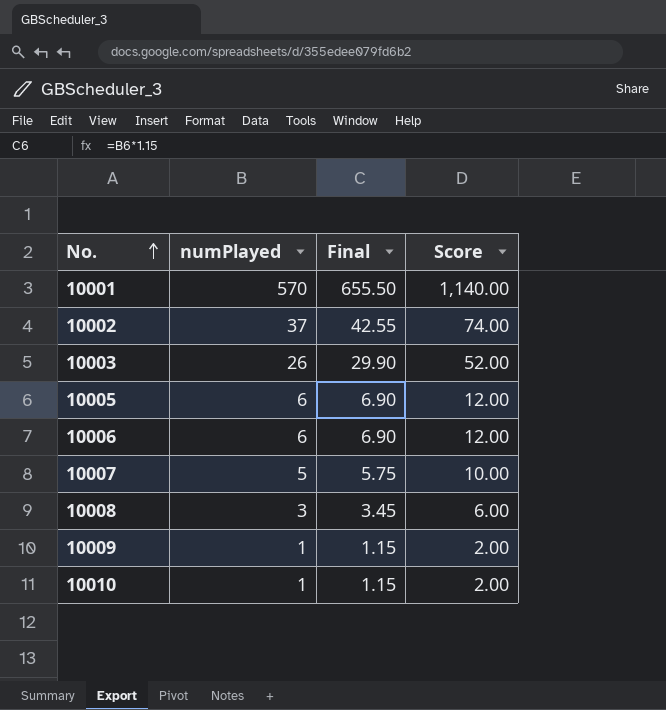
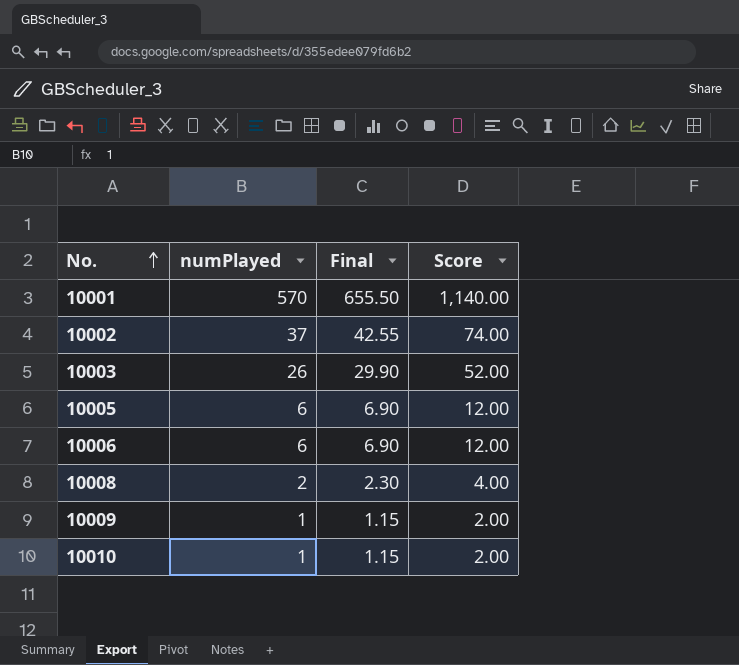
row 10007: 5 | 5.75 | 10.00 -> none
10008 | numPlayed: 3 -> 2
10008 | Final: 3.45 -> 2.30
10008 | Score: 6.00 -> 4.00

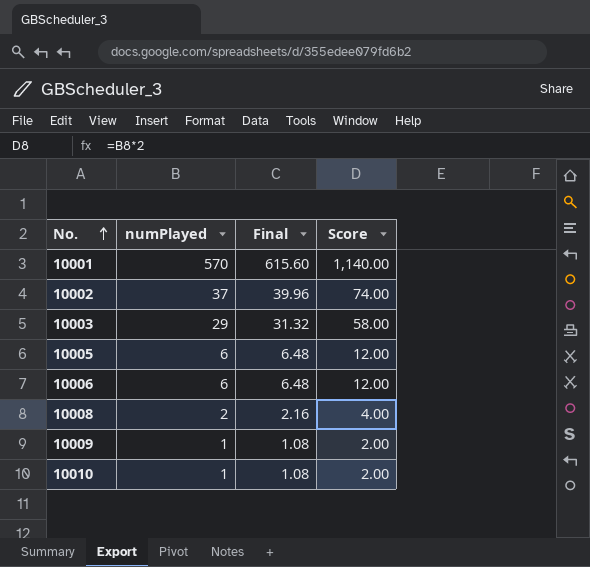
column Final | formula: [numPlayed] * 1.15 -> [numPlayed] * 1.08
10003 | numPlayed: 26 -> 29
10003 | Score: 52.00 -> 58.00

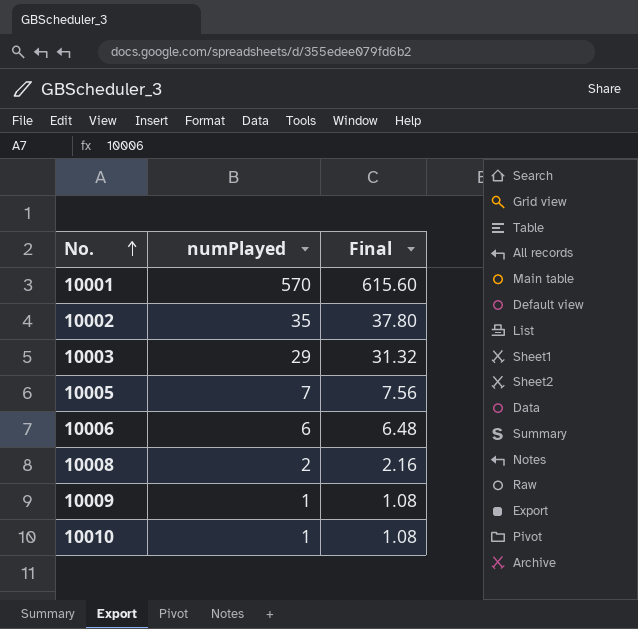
column Score | formula: [numPlayed] * 2 -> none
10002 | numPlayed: 37 -> 35
10002 | Final: 39.96 -> 37.80
10005 | numPlayed: 6 -> 7
10005 | Final: 6.48 -> 7.56

